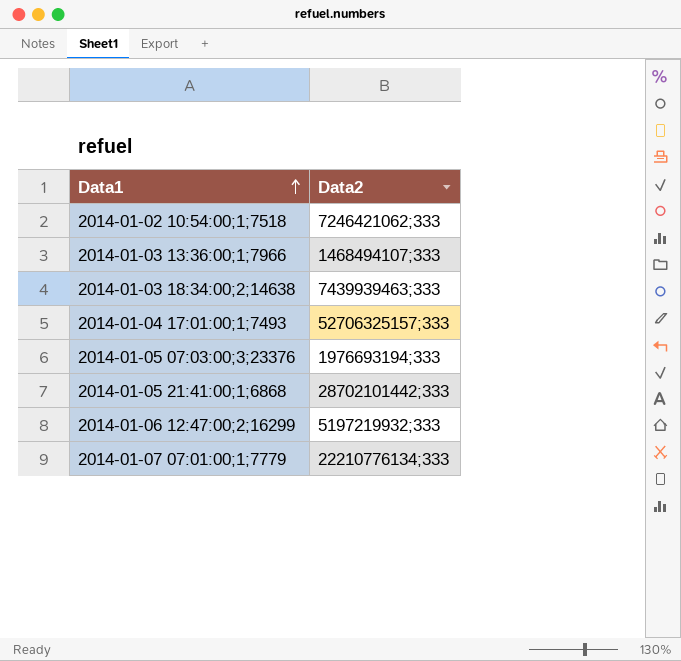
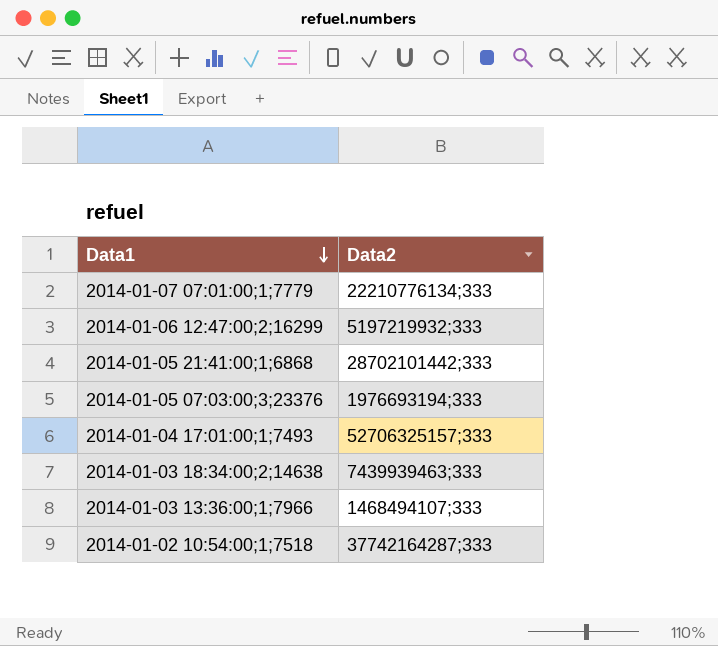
row order: Data1 ascending -> Data1 descending
2014-01-02 10:54:00;1;7518 | Data2: 7246421062;333 -> 37742164287;333

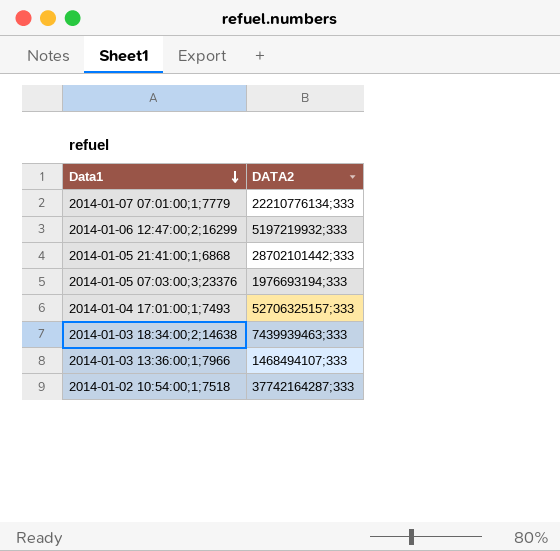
column name: Data2 -> DATA2

